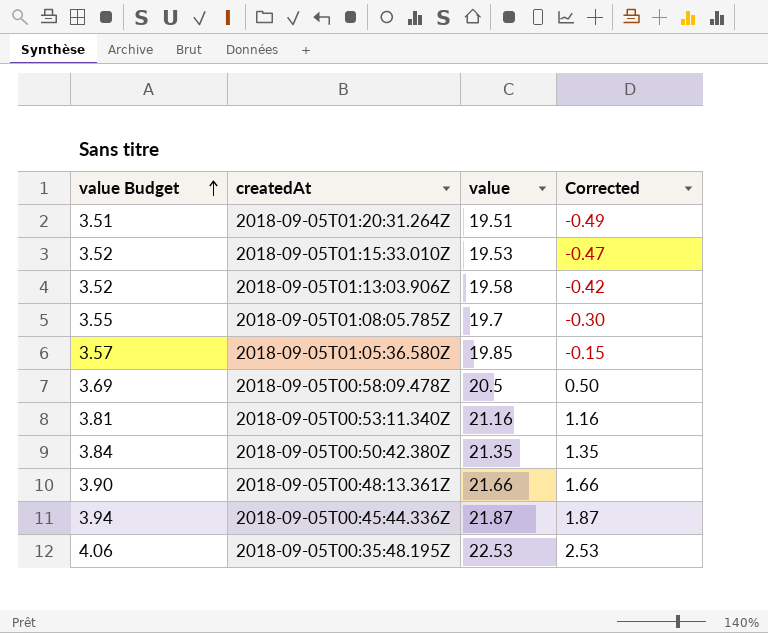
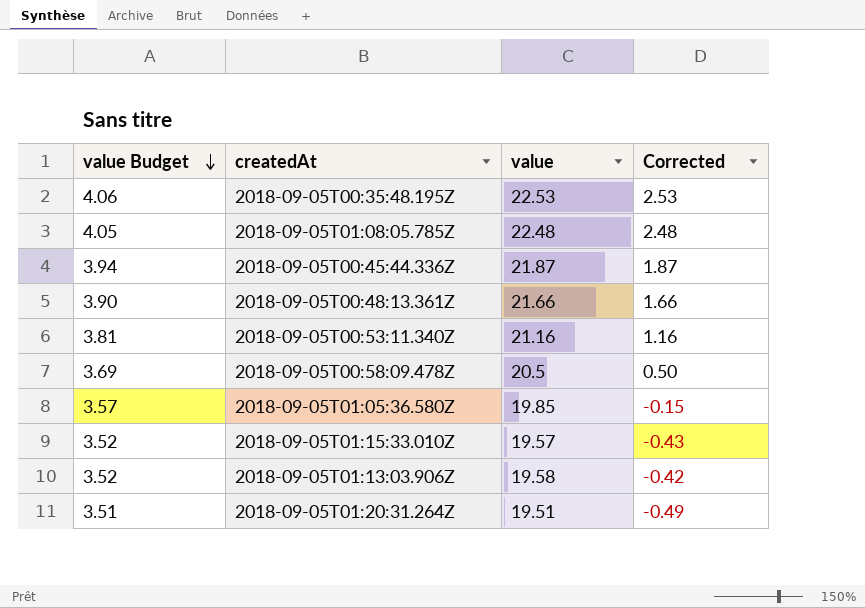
row order: value Budget ascending -> value Budget descending
row 2018-09-05T00:50:42.380Z: 3.84 | 21.35 | 1.35 -> none
2018-09-05T01:08:05.785Z | value Budget: 3.55 -> 4.05
2018-09-05T01:08:05.785Z | value: 19.7 -> 22.48
2018-09-05T01:08:05.785Z | Corrected: -0.30 -> 2.48
2018-09-05T01:15:33.010Z | value: 19.53 -> 19.57
2018-09-05T01:15:33.010Z | Corrected: -0.47 -> -0.43

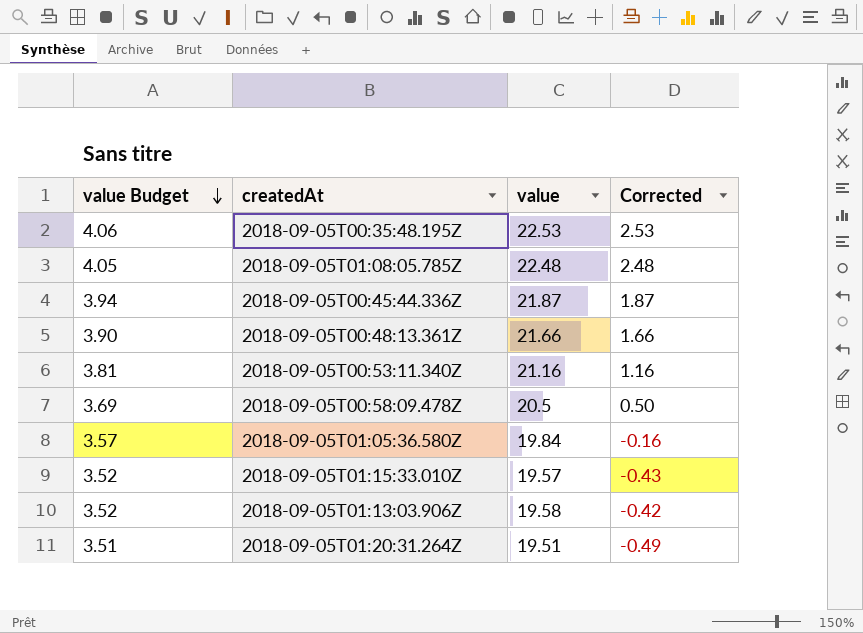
2018-09-05T01:05:36.580Z | value: 19.85 -> 19.84
2018-09-05T01:05:36.580Z | Corrected: -0.15 -> -0.16

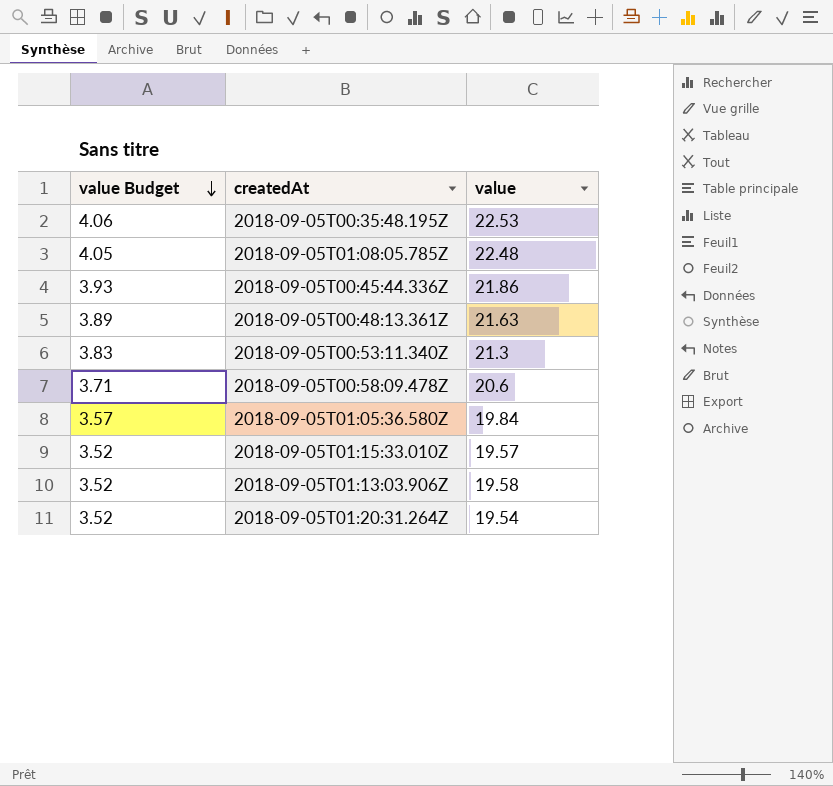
column Corrected | formula: [value] - 20 -> none
2018-09-05T00:45:44.336Z | value Budget: 3.94 -> 3.93
2018-09-05T00:45:44.336Z | value: 21.87 -> 21.86
2018-09-05T00:48:13.361Z | value Budget: 3.90 -> 3.89
2018-09-05T00:48:13.361Z | value: 21.66 -> 21.63
2018-09-05T00:53:11.340Z | value Budget: 3.81 -> 3.83
2018-09-05T00:53:11.340Z | value: 21.16 -> 21.3
2018-09-05T00:58:09.478Z | value Budget: 3.69 -> 3.71
2018-09-05T00:58:09.478Z | value: 20.5 -> 20.6
2018-09-05T01:20:31.264Z | value Budget: 3.51 -> 3.52
2018-09-05T01:20:31.264Z | value: 19.51 -> 19.54

